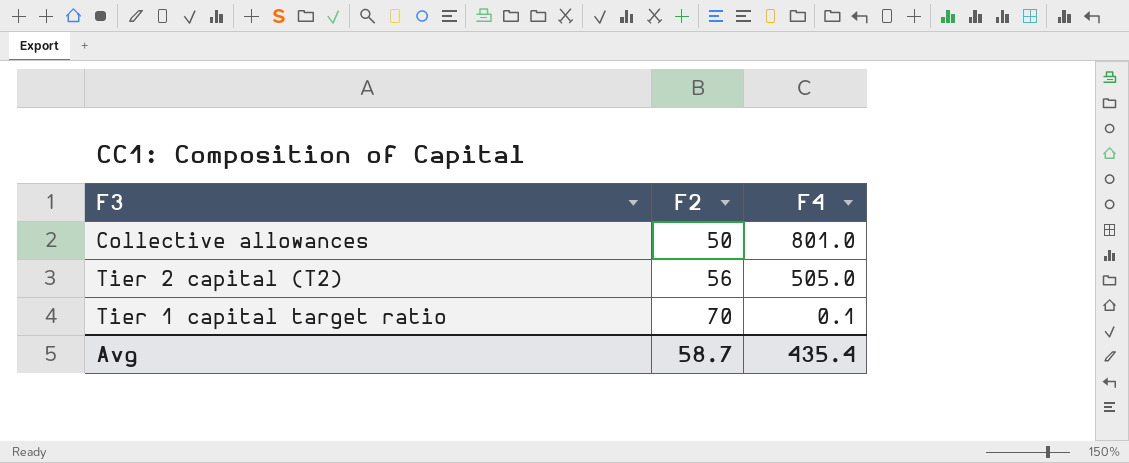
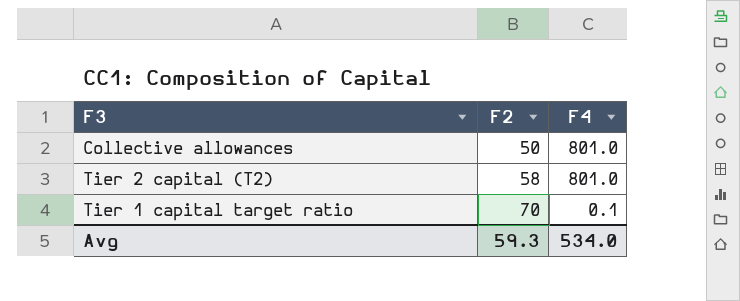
Tier 2 capital (T2) | F2: 56 -> 58
Tier 2 capital (T2) | F4: 505.0 -> 801.0
Avg | F2: 58.7 -> 59.3
Avg | F4: 435.4 -> 534.0

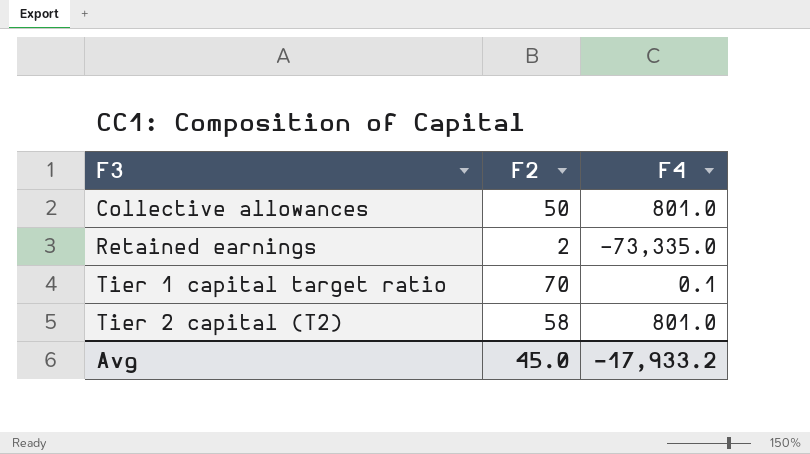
row order: F2 ascending -> F3 ascending
row Retained earnings: none -> 2 | -73,335.0
Avg | F2: 59.3 -> 45.0
Avg | F4: 534.0 -> -17,933.2

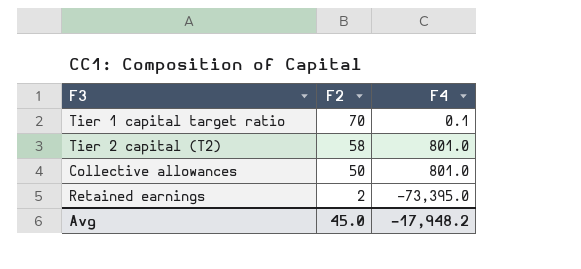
row order: F3 ascending -> F2 descending
Retained earnings | F4: -73,335.0 -> -73,395.0
Avg | F4: -17,933.2 -> -17,948.2

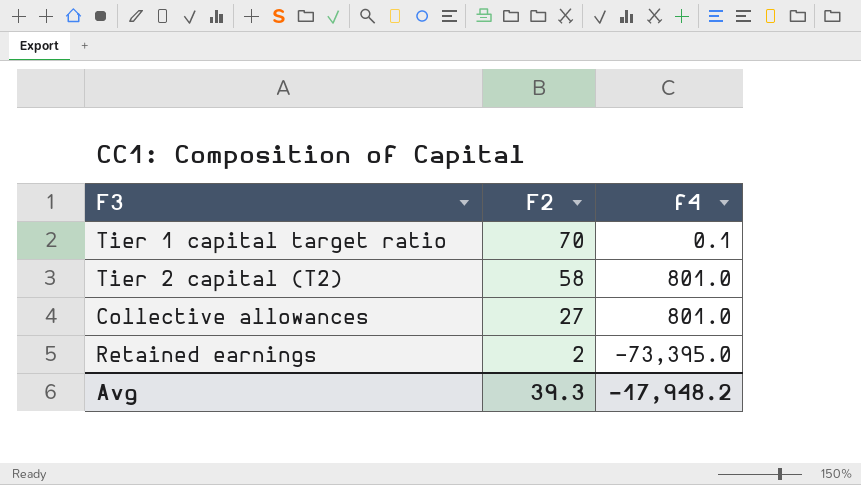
column name: F4 -> f4
Collective allowances | F2: 50 -> 27
Avg | F2: 45.0 -> 39.3

